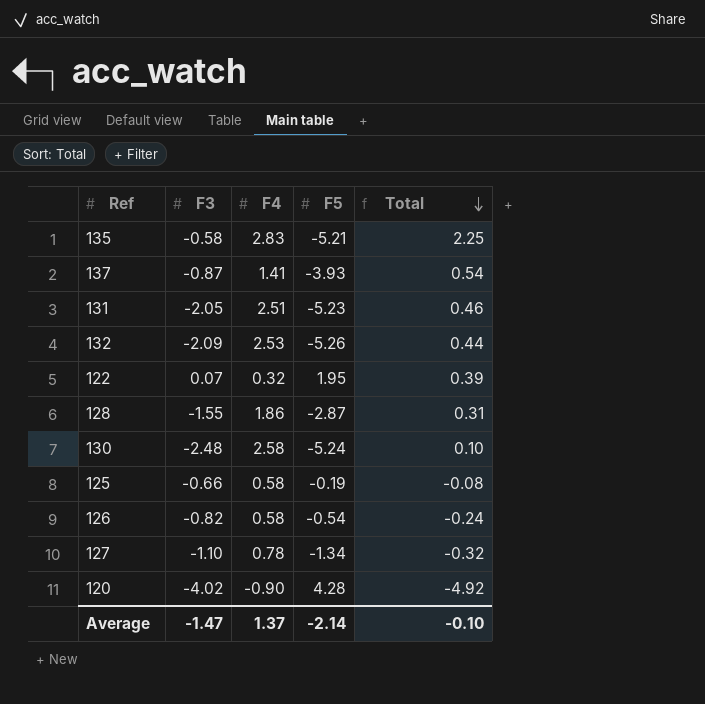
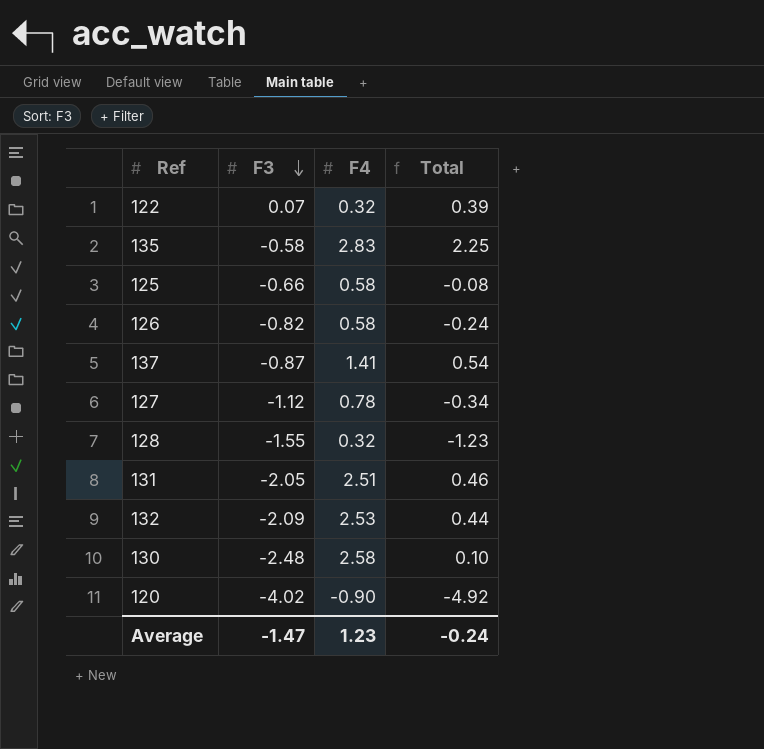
row order: Total descending -> F3 descending
column F5 | position: 4 -> none
127 | F3: -1.10 -> -1.12
127 | Total: -0.32 -> -0.34
128 | F4: 1.86 -> 0.32
128 | Total: 0.31 -> -1.23
Average | F4: 1.37 -> 1.23
Average | Total: -0.10 -> -0.24

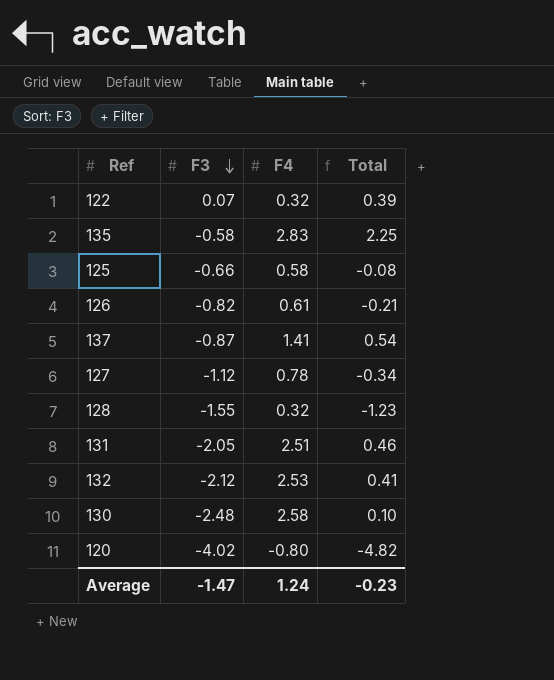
126 | F4: 0.58 -> 0.61
126 | Total: -0.24 -> -0.21
132 | F3: -2.09 -> -2.12
132 | Total: 0.44 -> 0.41
120 | F4: -0.90 -> -0.80
120 | Total: -4.92 -> -4.82
Average | F4: 1.23 -> 1.24
Average | Total: -0.24 -> -0.23

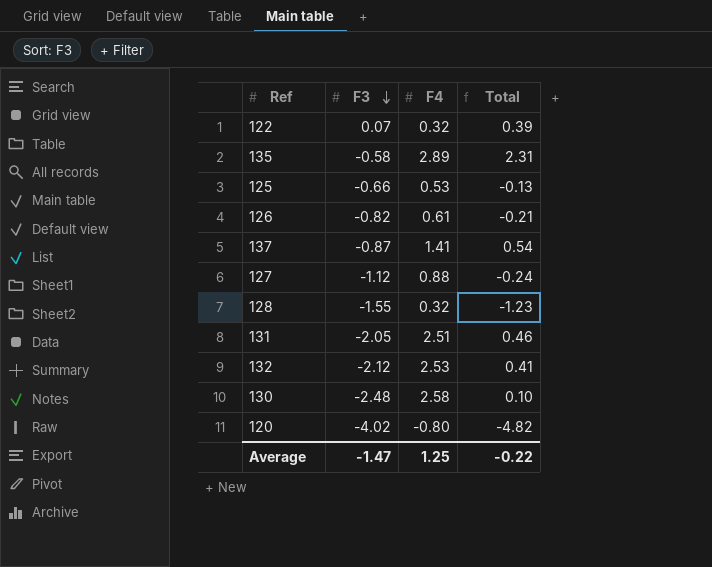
135 | F4: 2.83 -> 2.89
135 | Total: 2.25 -> 2.31
125 | F4: 0.58 -> 0.53
125 | Total: -0.08 -> -0.13
127 | F4: 0.78 -> 0.88
127 | Total: -0.34 -> -0.24
Average | F4: 1.24 -> 1.25
Average | Total: -0.23 -> -0.22

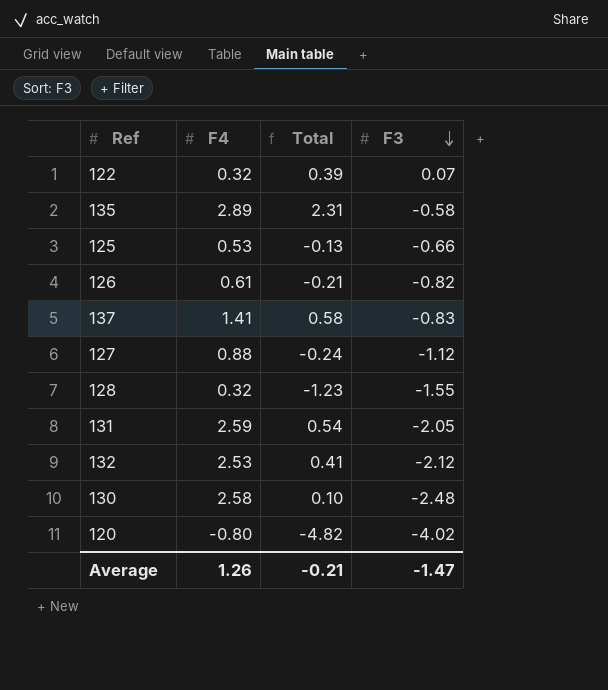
column F3 | position: 2 -> 4
137 | Total: 0.54 -> 0.58
137 | F3: -0.87 -> -0.83
131 | F4: 2.51 -> 2.59
131 | Total: 0.46 -> 0.54
Average | F4: 1.25 -> 1.26
Average | Total: -0.22 -> -0.21

